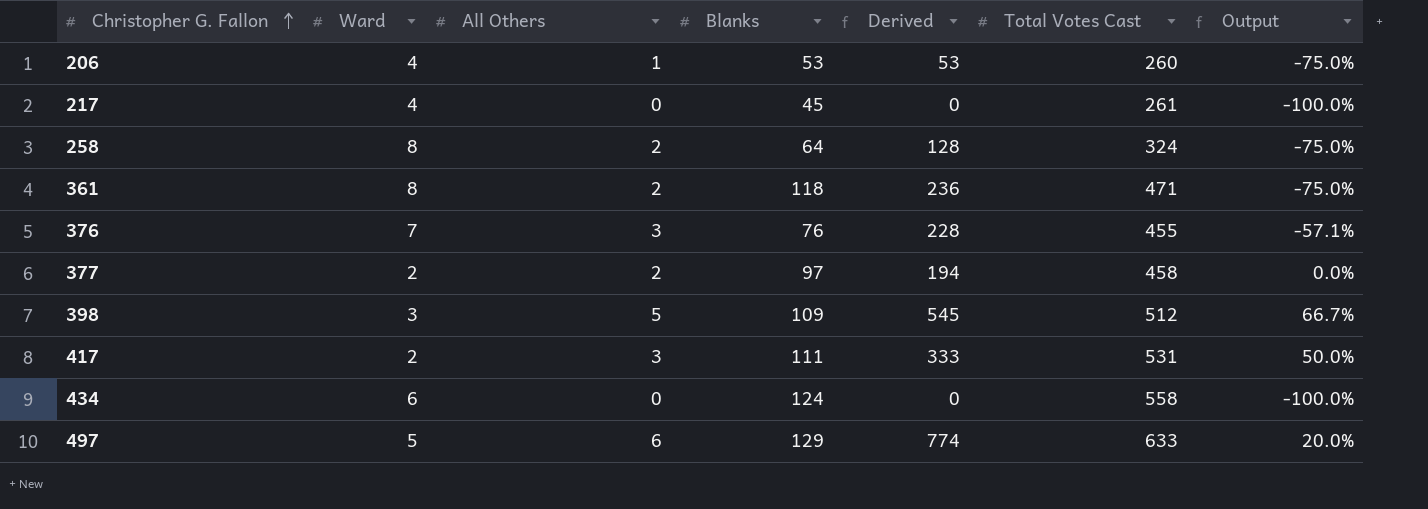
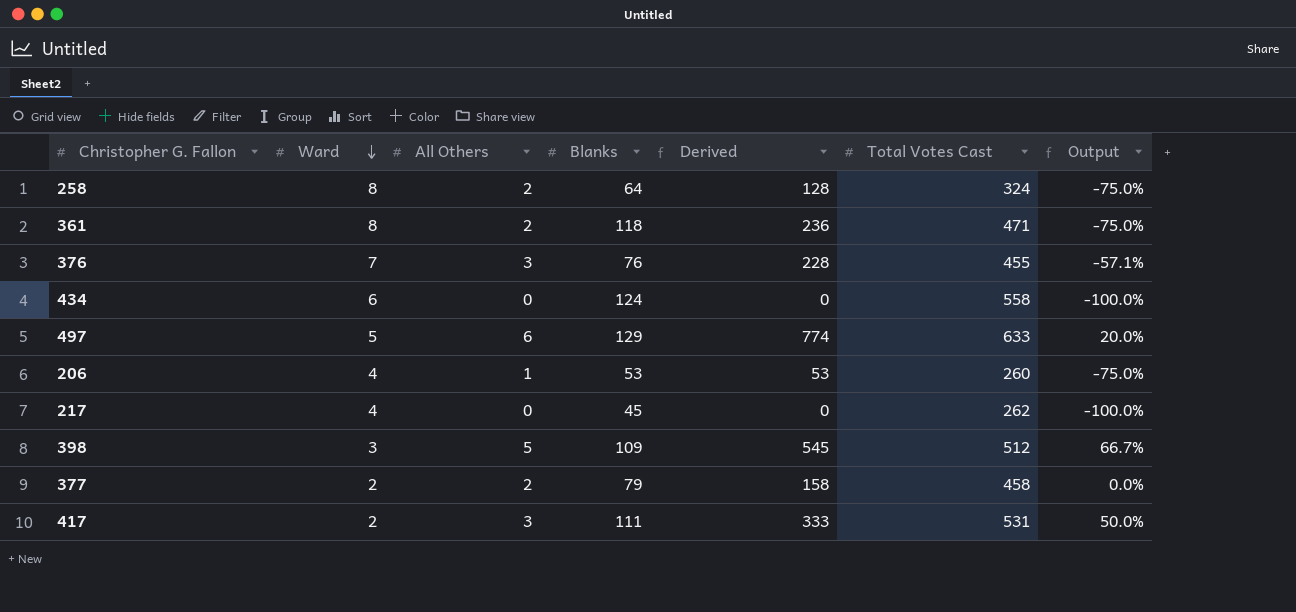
row order: Christopher G. Fallon ascending -> Ward descending
217 | Total Votes Cast: 261 -> 262
377 | Blanks: 97 -> 79
377 | Derived: 194 -> 158

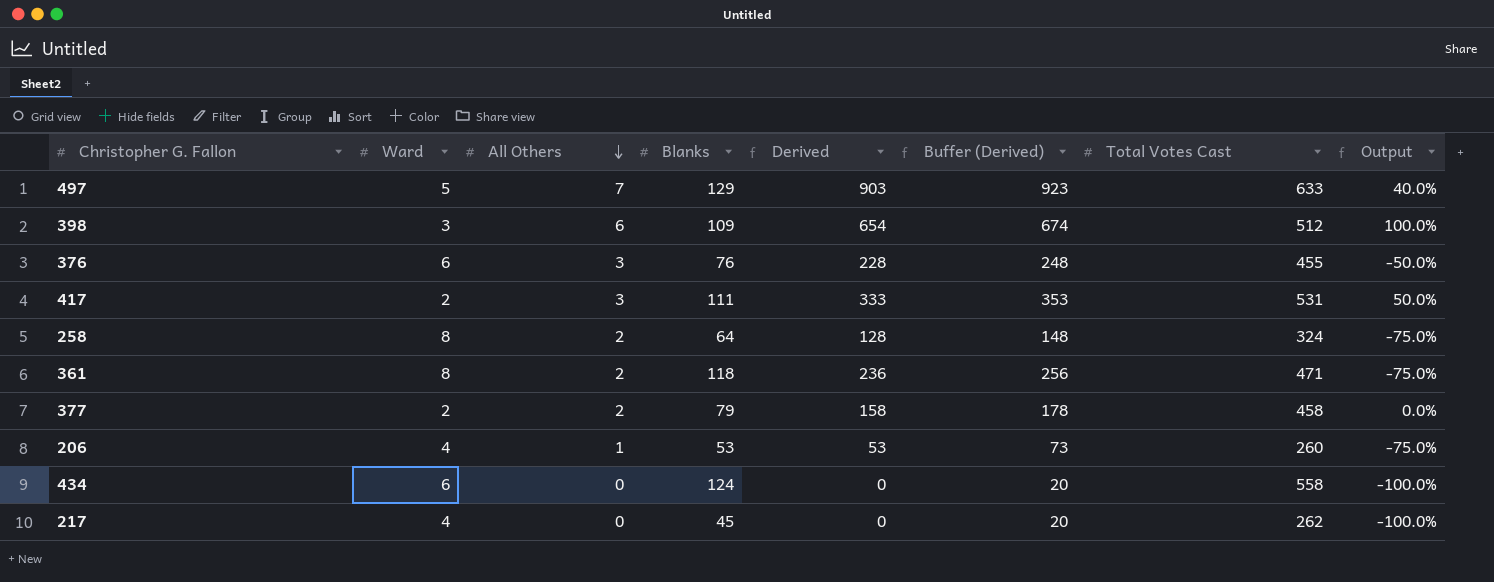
row order: Ward descending -> All Others descending
column Buffer (Derived) | formula: none -> [Derived] + 20
497 | All Others: 6 -> 7
497 | Derived: 774 -> 903
497 | Output: 20.0% -> 40.0%
398 | All Others: 5 -> 6
398 | Derived: 545 -> 654
398 | Output: 66.7% -> 100.0%
376 | Ward: 7 -> 6
376 | Output: -57.1% -> -50.0%

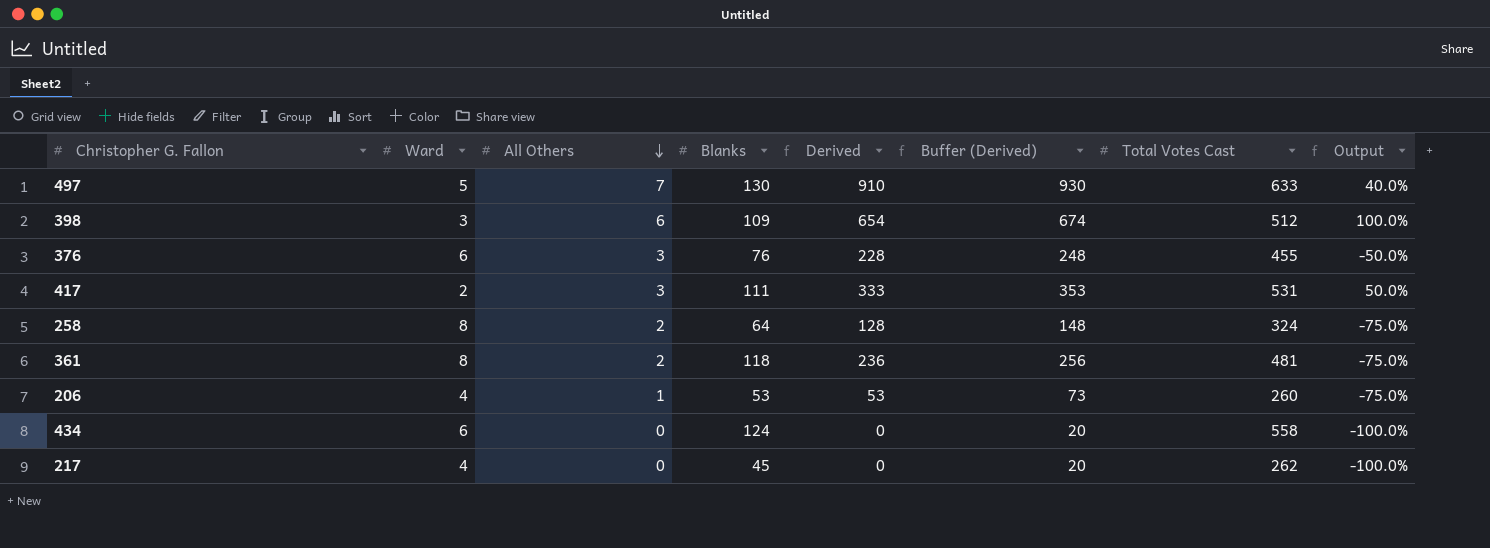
row 377: 2 | 2 | 79 | 158 | 178 | 458 | 0.0% -> none
497 | Blanks: 129 -> 130
497 | Derived: 903 -> 910
497 | Buffer (Derived): 923 -> 930
361 | Total Votes Cast: 471 -> 481

